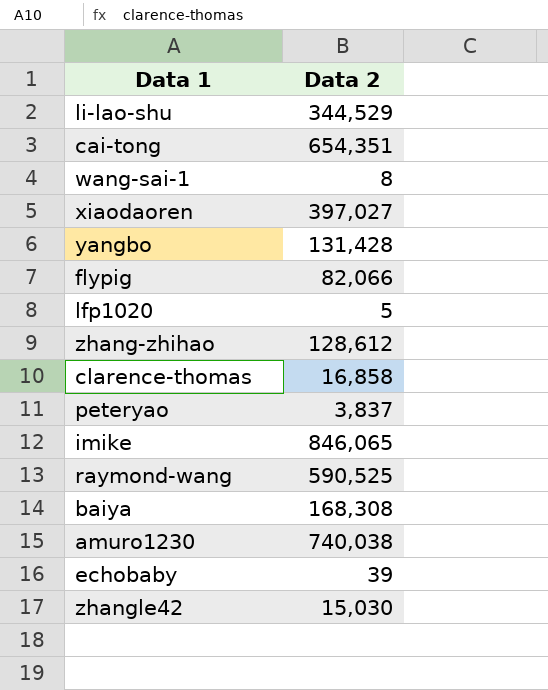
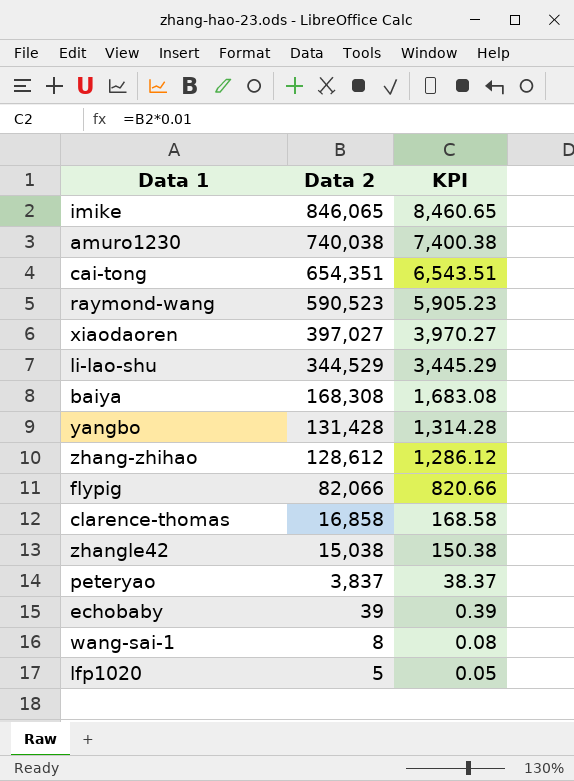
row order: none -> Data 2 descending
column KPI | formula: none -> [Data 2] * 0.01
raymond-wang | Data 2: 590,525 -> 590,523
zhangle42 | Data 2: 15,030 -> 15,038

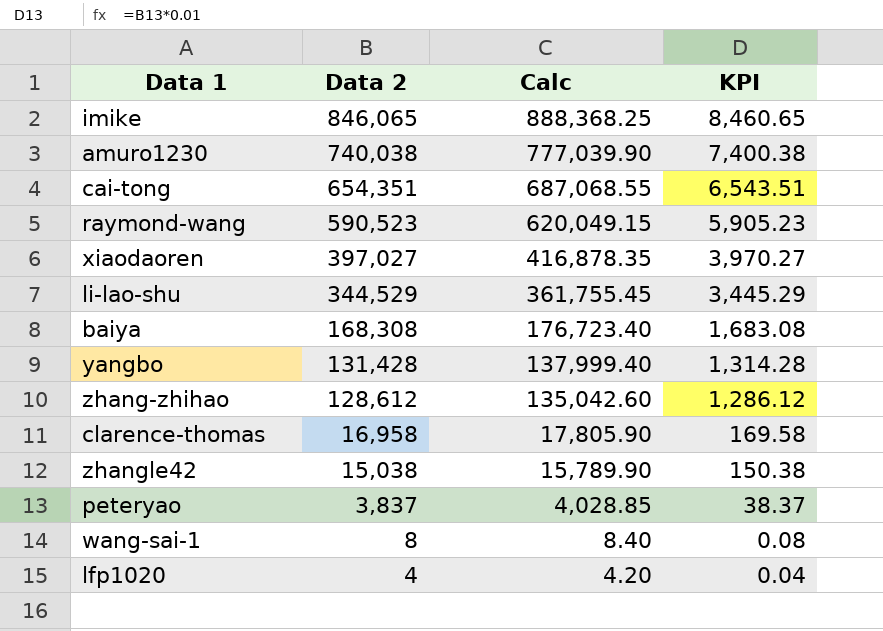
column Calc | formula: none -> [Data 2] * 1.05
row flypig: 82,066 | 820.66 -> none
row echobaby: 39 | 0.39 -> none
clarence-thomas | Data 2: 16,858 -> 16,958
clarence-thomas | KPI: 168.58 -> 169.58
lfp1020 | Data 2: 5 -> 4
lfp1020 | KPI: 0.05 -> 0.04

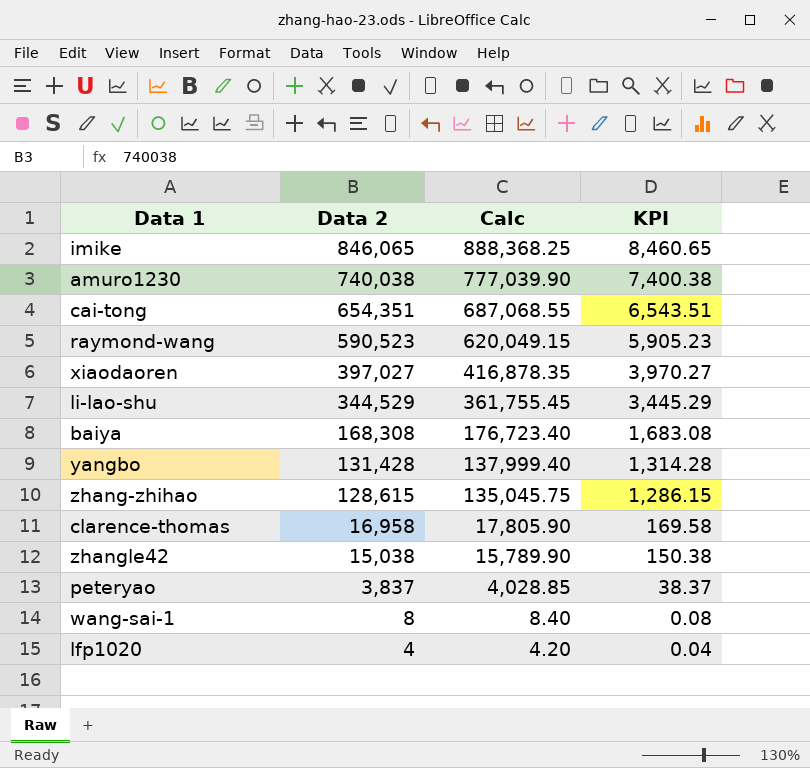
zhang-zhihao | Data 2: 128,612 -> 128,615
zhang-zhihao | Calc: 135,042.60 -> 135,045.75
zhang-zhihao | KPI: 1,286.12 -> 1,286.15

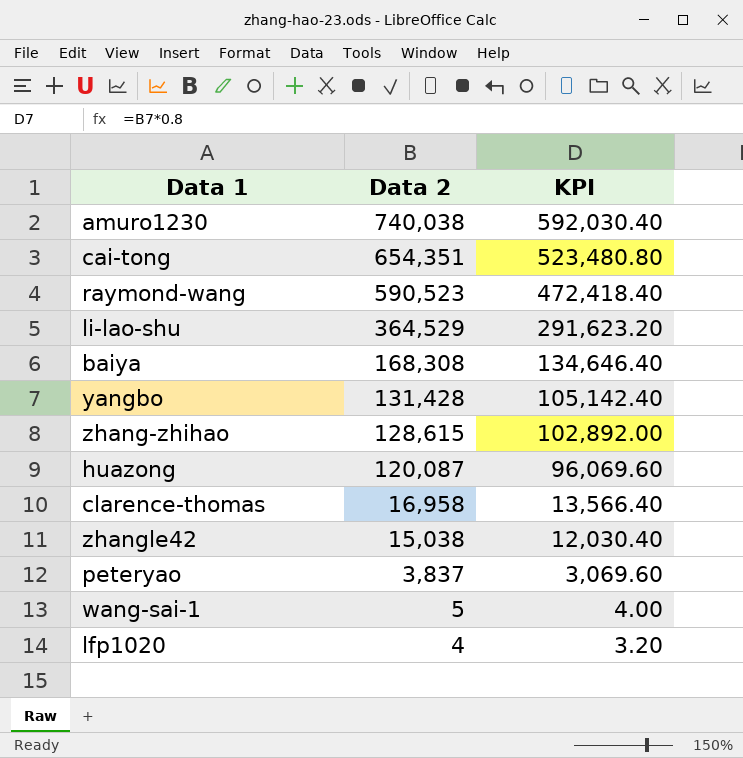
column Calc | formula: [Data 2] * 1.05 -> none
column KPI | formula: [Data 2] * 0.01 -> [Data 2] * 0.8
row imike: 846,065 | 888,368.25 | 8,460.65 -> none
row xiaodaoren: 397,027 | 416,878.35 | 3,970.27 -> none
li-lao-shu | Data 2: 344,529 -> 364,529
row huazong: none -> 120,087 | 96,069.60
wang-sai-1 | Data 2: 8 -> 5

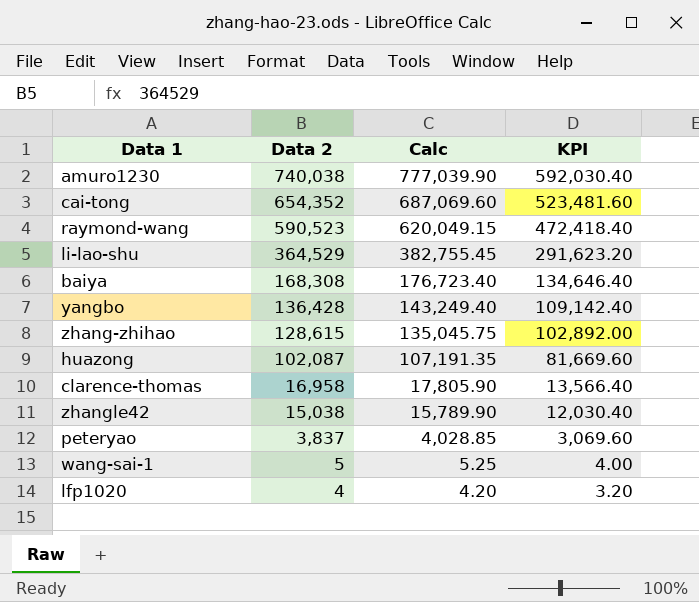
column Calc | formula: none -> [Data 2] * 1.05
cai-tong | Data 2: 654,351 -> 654,352
cai-tong | KPI: 523,480.80 -> 523,481.60
yangbo | Data 2: 131,428 -> 136,428
yangbo | KPI: 105,142.40 -> 109,142.40
huazong | Data 2: 120,087 -> 102,087
huazong | KPI: 96,069.60 -> 81,669.60

